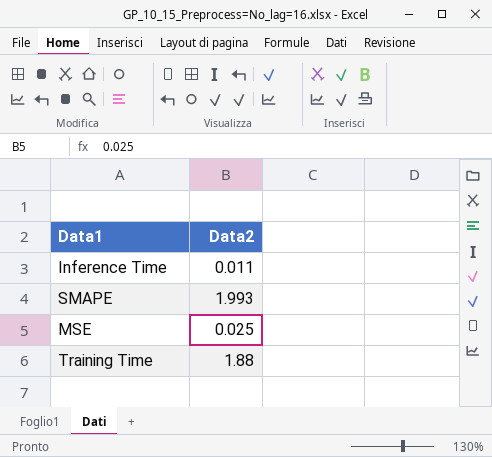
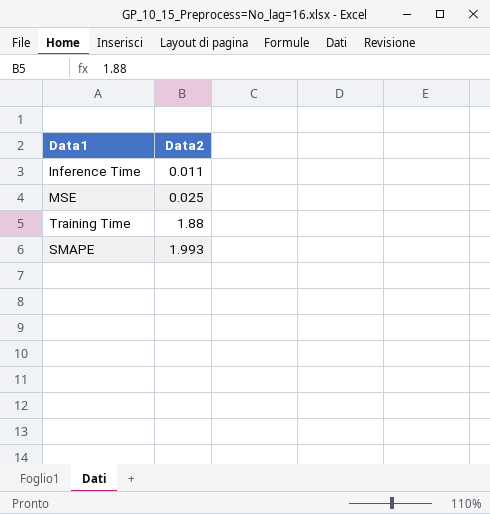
row order: none -> Data2 ascending

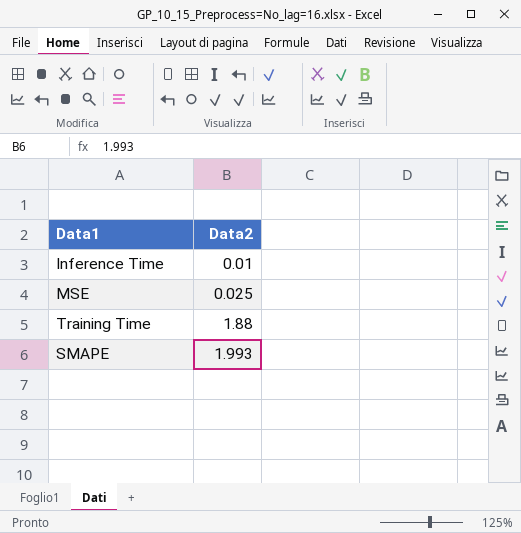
Inference Time | Data2: 0.011 -> 0.01

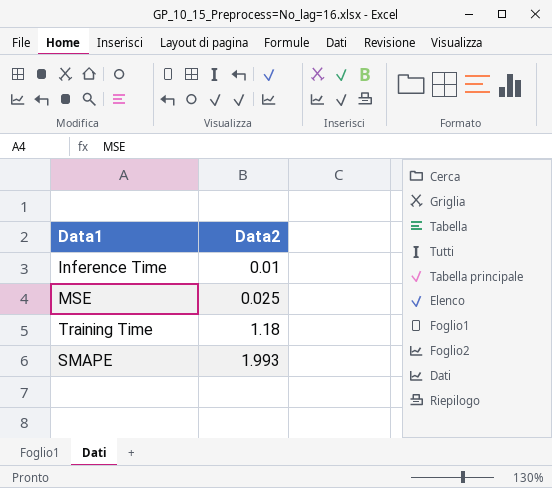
Training Time | Data2: 1.88 -> 1.18

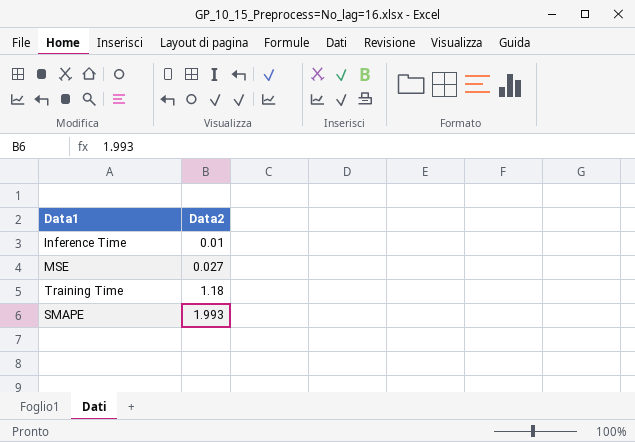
MSE | Data2: 0.025 -> 0.027

